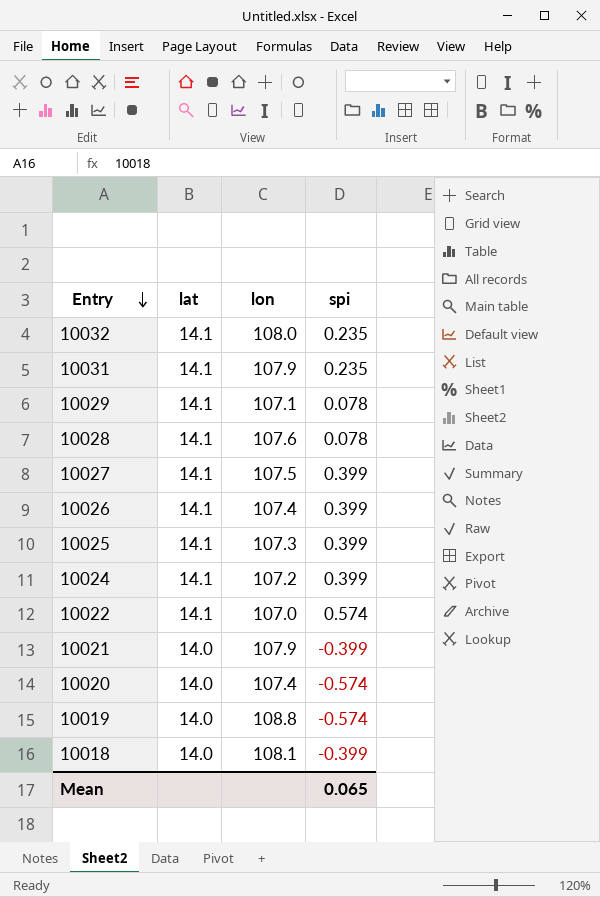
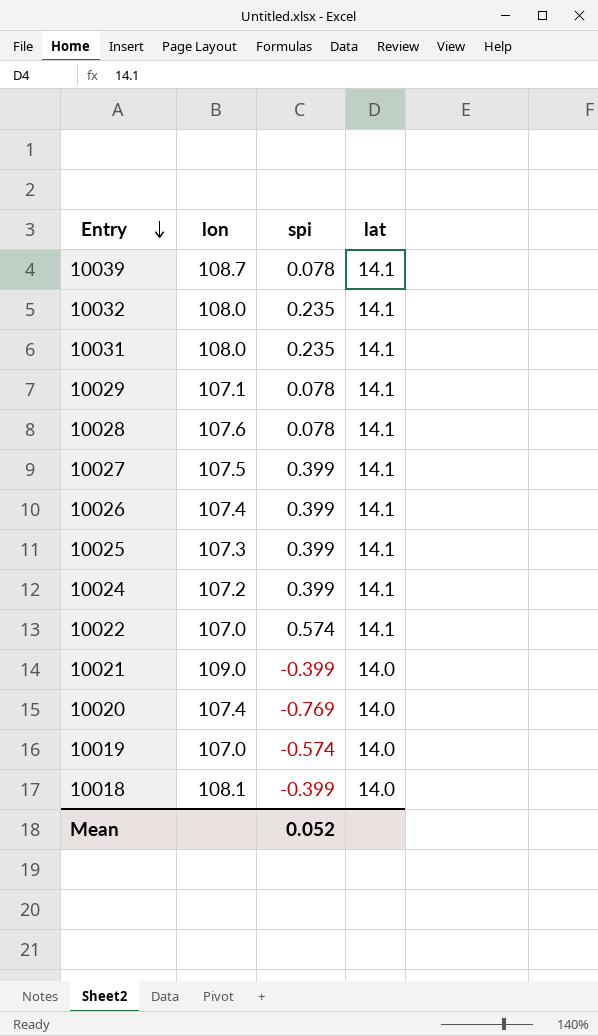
column lat | position: 2 -> 4
row 10039: none -> 108.7 | 0.078 | 14.1
10031 | lon: 107.9 -> 108.0
10021 | lon: 107.9 -> 109.0
10020 | spi: -0.574 -> -0.769
10019 | lon: 108.8 -> 107.0
Mean | spi: 0.065 -> 0.052

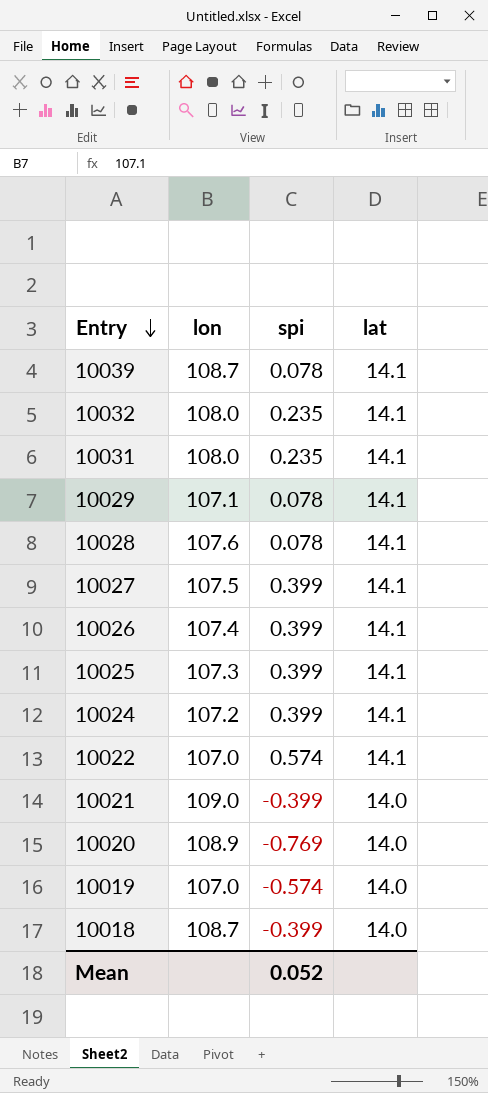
10020 | lon: 107.4 -> 108.9
10018 | lon: 108.1 -> 108.7

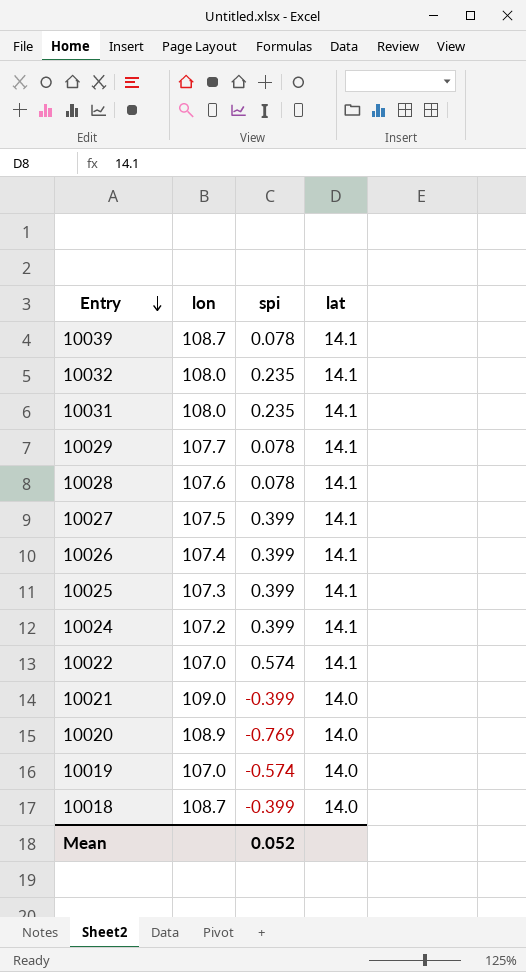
10029 | lon: 107.1 -> 107.7

